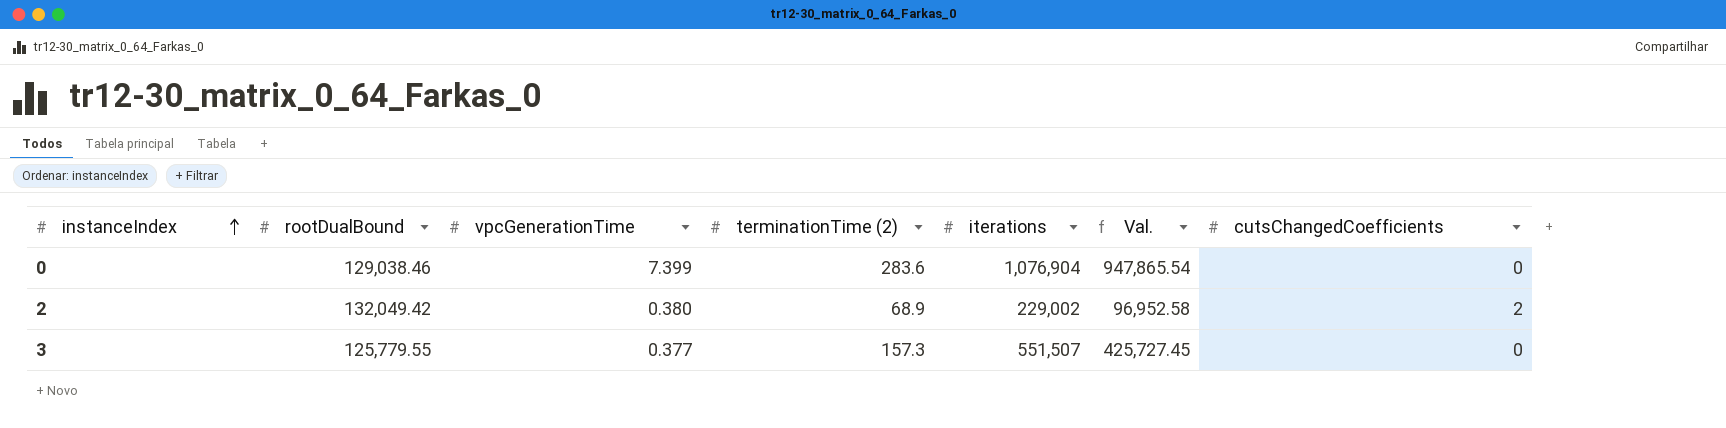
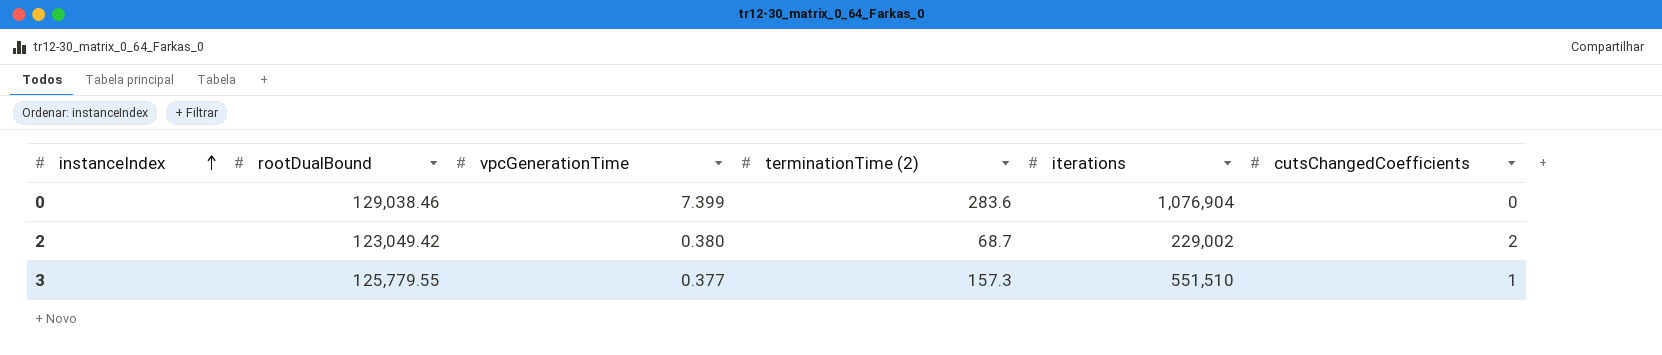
column Val. | formula: [iterations] - [rootDualBound] -> none
2 | rootDualBound: 132,049.42 -> 123,049.42
2 | terminationTime (2): 68.9 -> 68.7
3 | iterations: 551,507 -> 551,510
3 | cutsChangedCoefficients: 0 -> 1

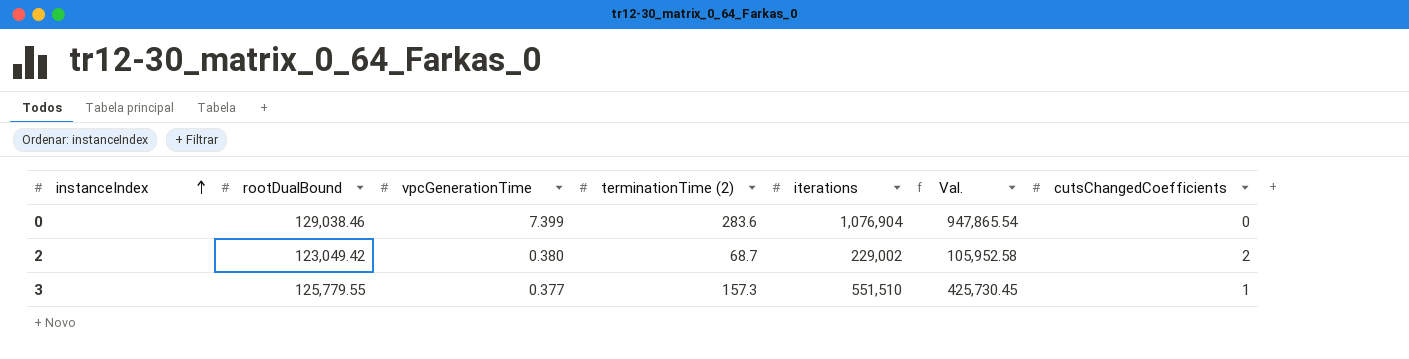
column Val. | formula: none -> [iterations] - [rootDualBound]

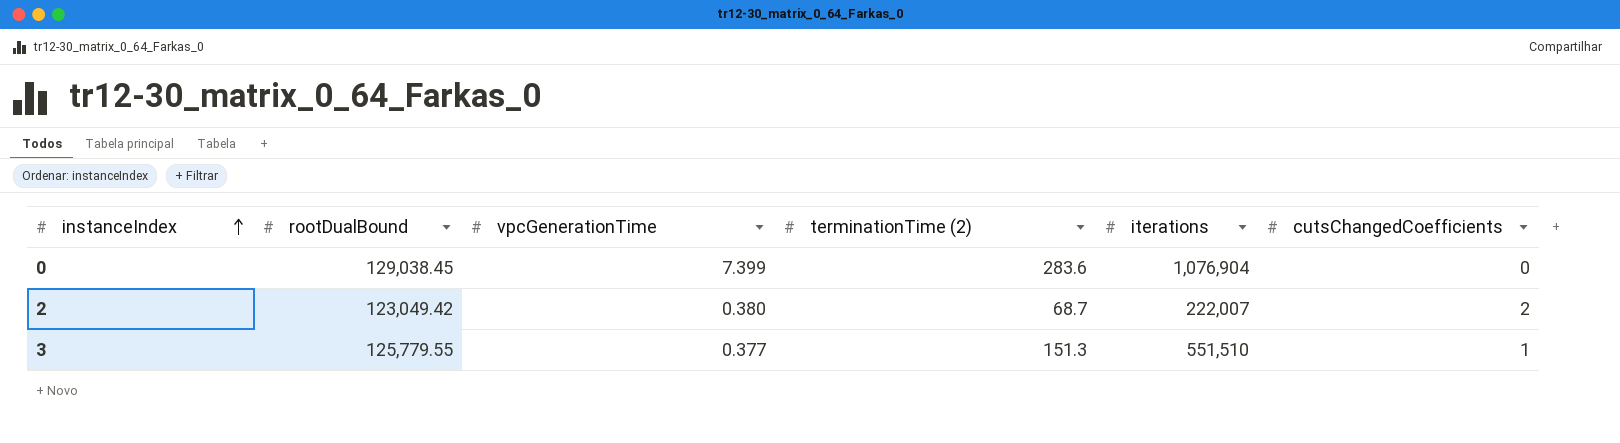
column Val. | formula: [iterations] - [rootDualBound] -> none
0 | rootDualBound: 129,038.46 -> 129,038.45
2 | iterations: 229,002 -> 222,007
3 | terminationTime (2): 157.3 -> 151.3

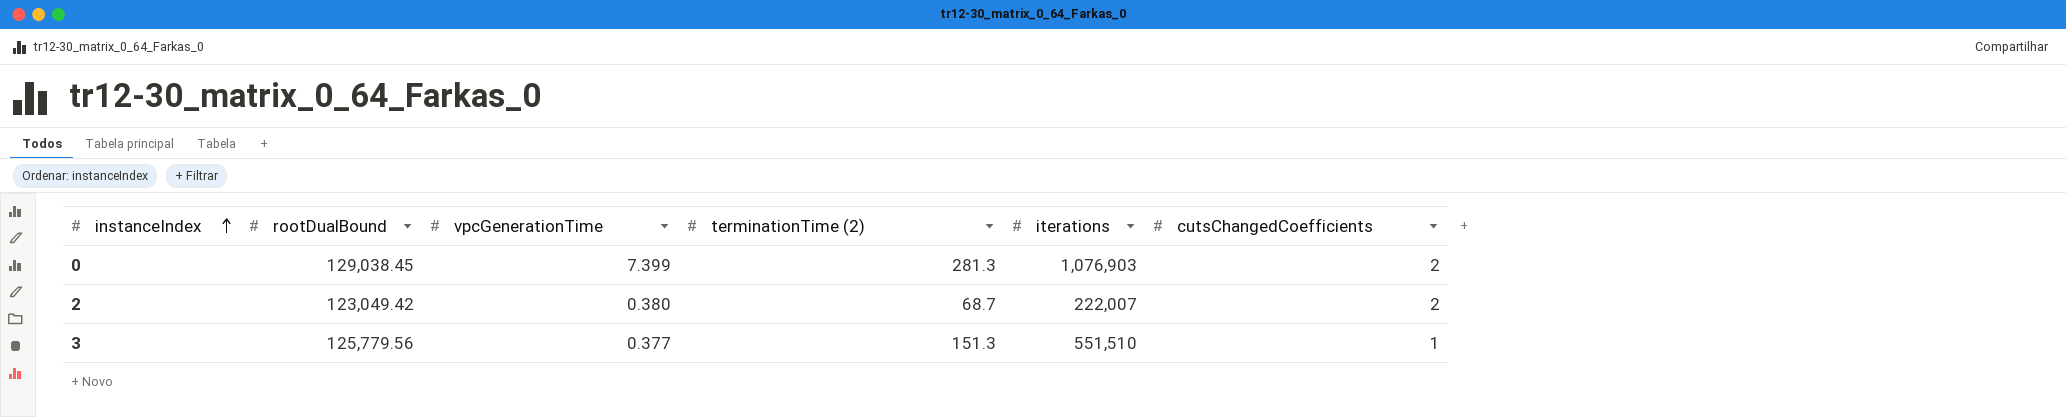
0 | terminationTime (2): 283.6 -> 281.3
0 | iterations: 1,076,904 -> 1,076,903
0 | cutsChangedCoefficients: 0 -> 2
3 | rootDualBound: 125,779.55 -> 125,779.56

